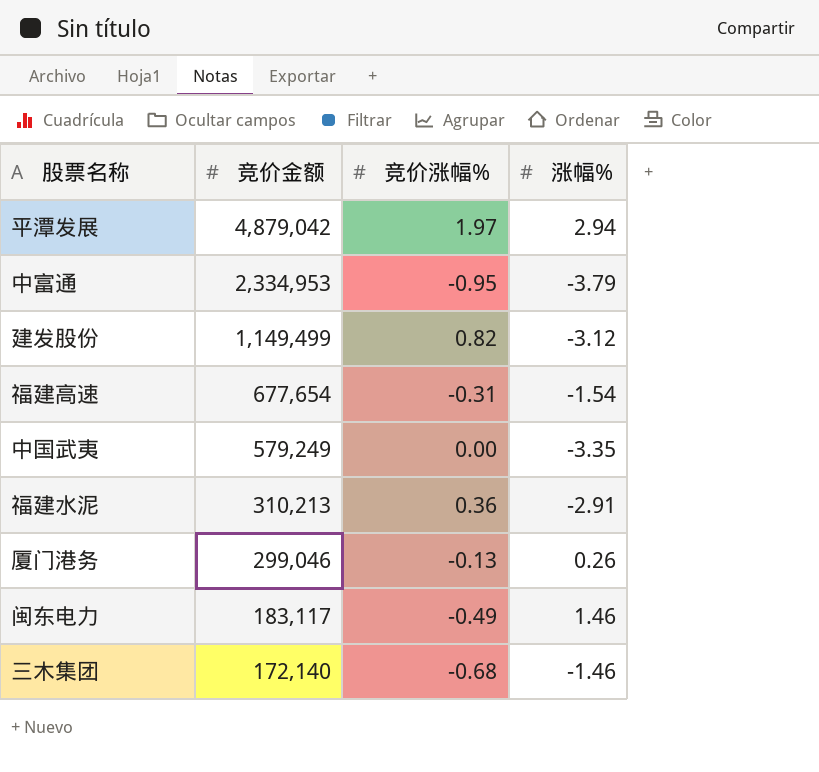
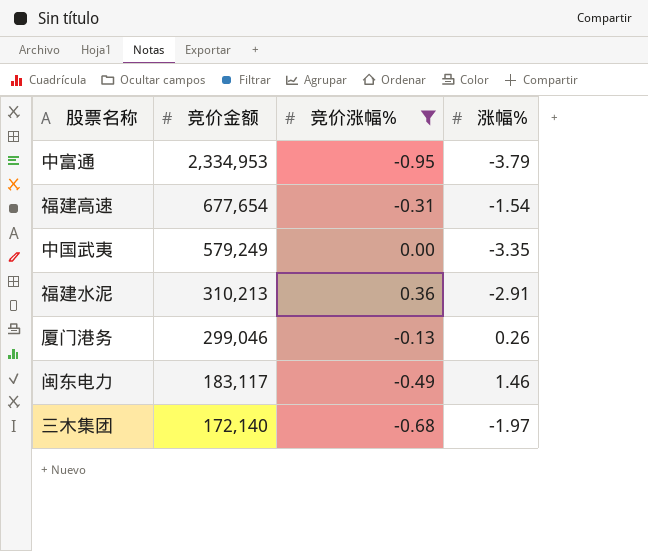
filter: none -> 竞价涨幅% <= 0.36
三木集团 | 涨幅%: -1.46 -> -1.97

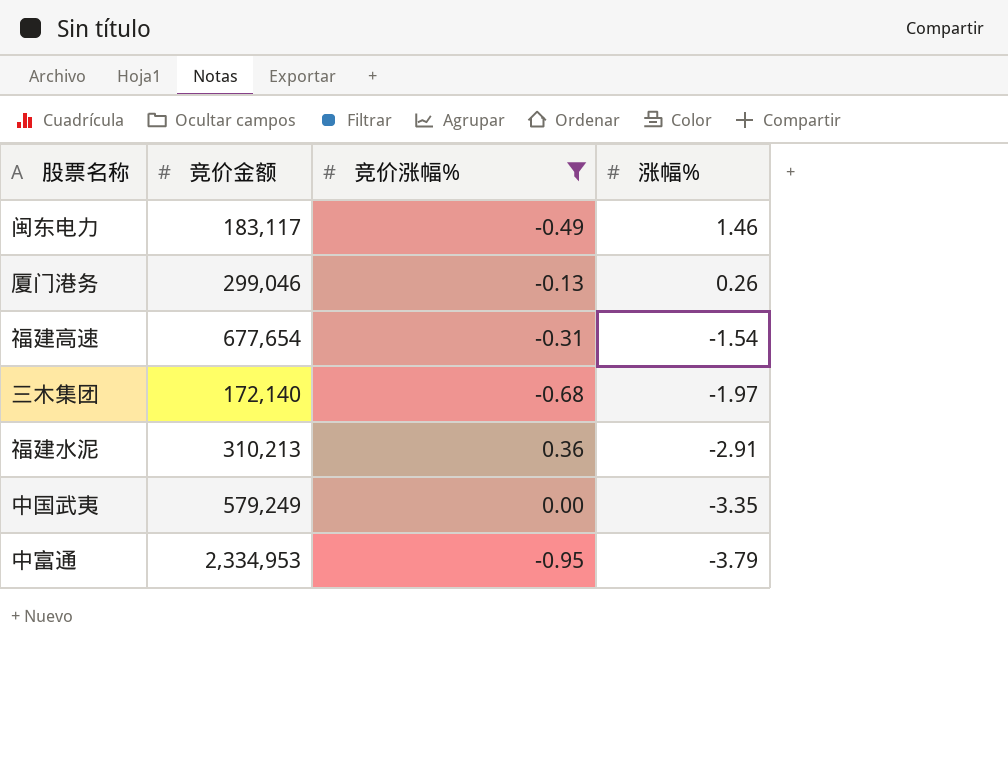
row order: 竞价金额 descending -> 涨幅% descending

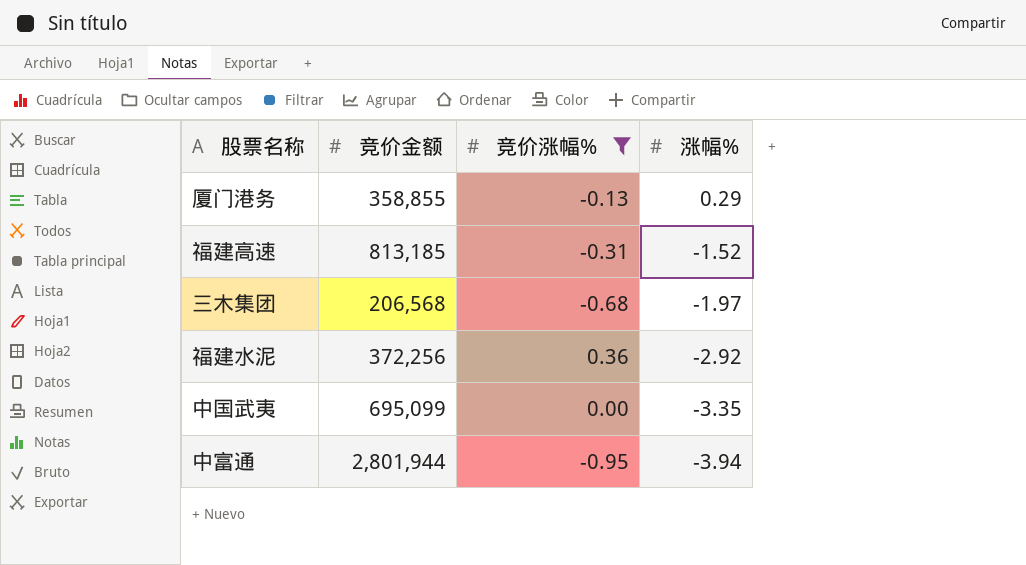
row 闽东电力: 183,117 | -0.49 | 1.46 -> none
厦门港务 | 竞价金额: 299,046 -> 358,855
厦门港务 | 涨幅%: 0.26 -> 0.29
福建高速 | 竞价金额: 677,654 -> 813,185
福建高速 | 涨幅%: -1.54 -> -1.52
三木集团 | 竞价金额: 172,140 -> 206,568
福建水泥 | 竞价金额: 310,213 -> 372,256
福建水泥 | 涨幅%: -2.91 -> -2.92
中国武夷 | 竞价金额: 579,249 -> 695,099
中富通 | 竞价金额: 2,334,953 -> 2,801,944
中富通 | 涨幅%: -3.79 -> -3.94

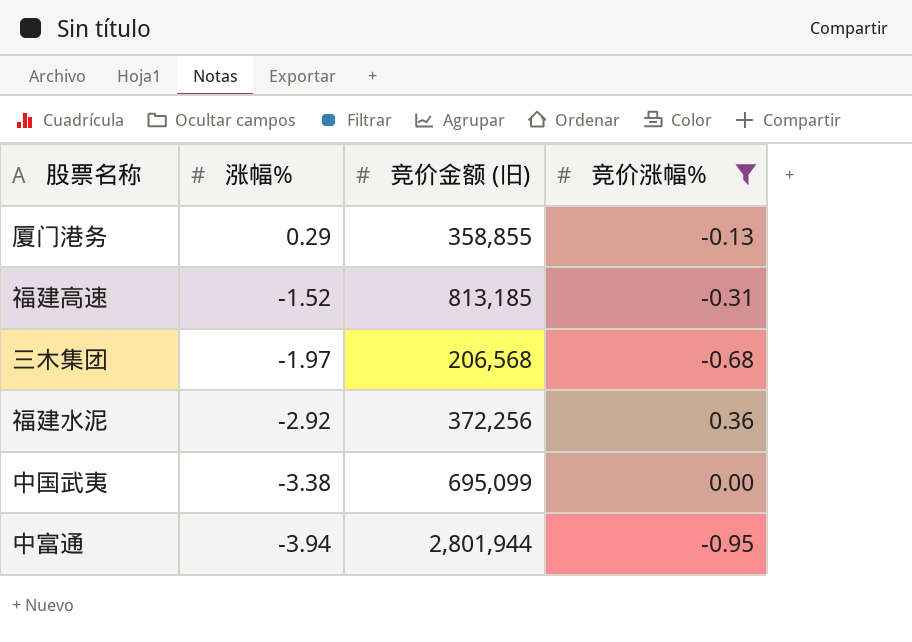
column 涨幅% | position: 4 -> 2
column name: 竞价金额 -> 竞价金额 (旧)
中国武夷 | 涨幅%: -3.35 -> -3.38

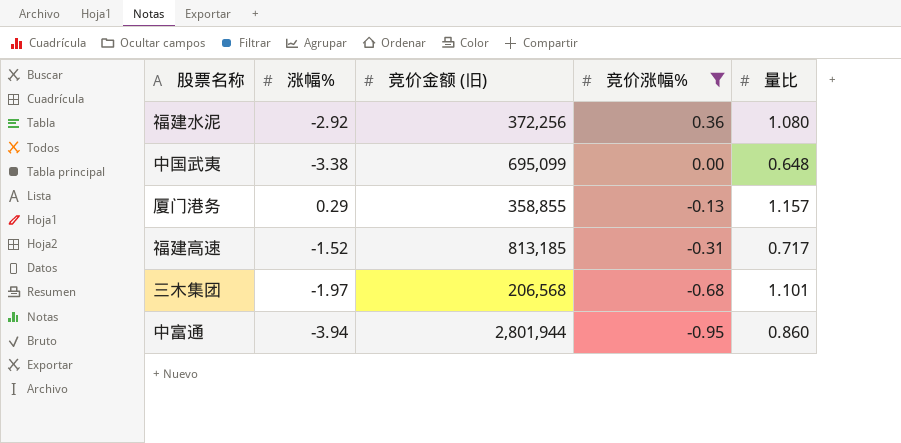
row order: 涨幅% descending -> 竞价涨幅% descending
column 量比 | position: none -> 5

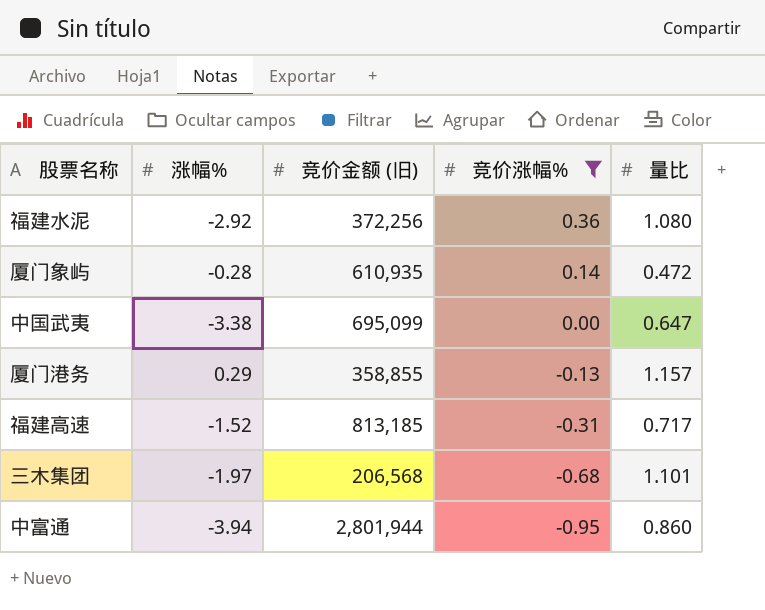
row 厦门象屿: none -> -0.28 | 610,935 | 0.14 | 0.472
中国武夷 | 量比: 0.648 -> 0.647

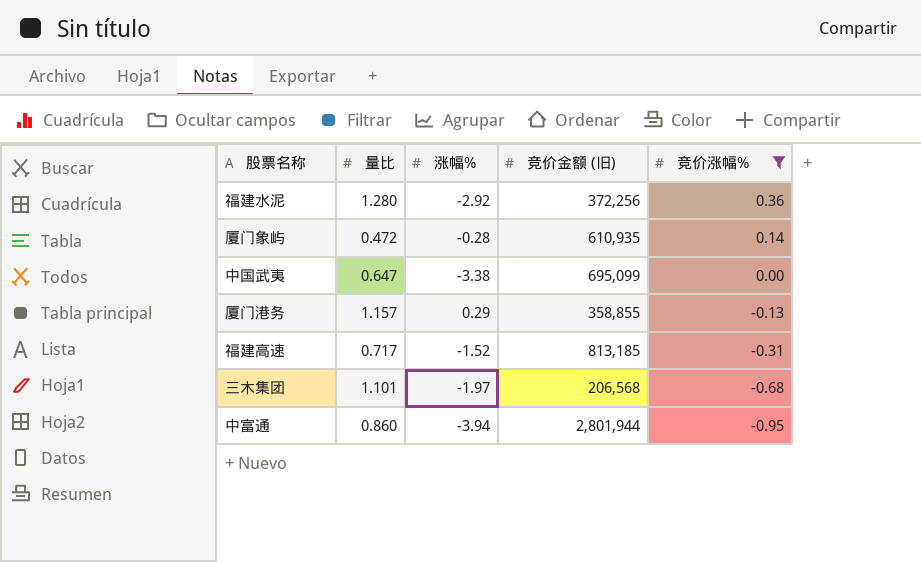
column 量比 | position: 5 -> 2
福建水泥 | 量比: 1.080 -> 1.280

